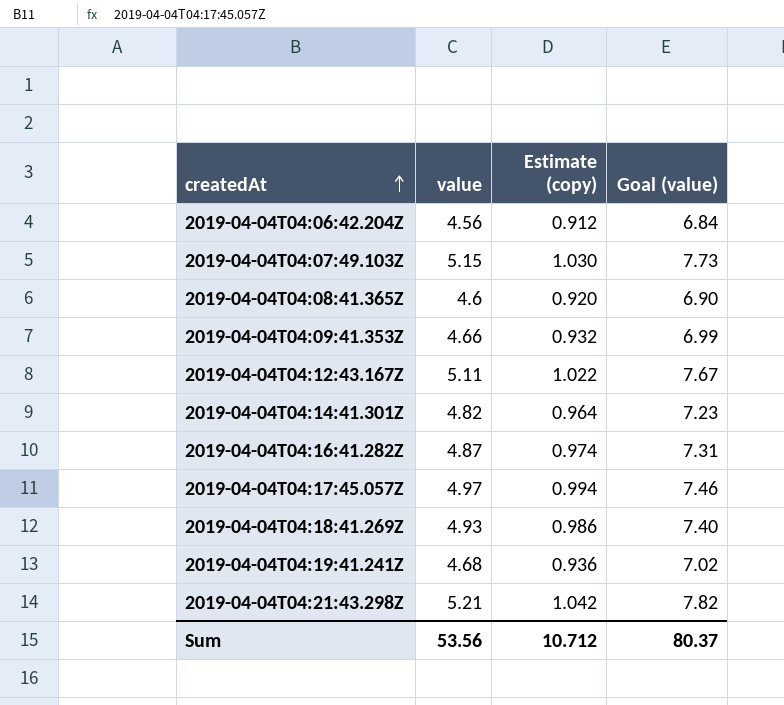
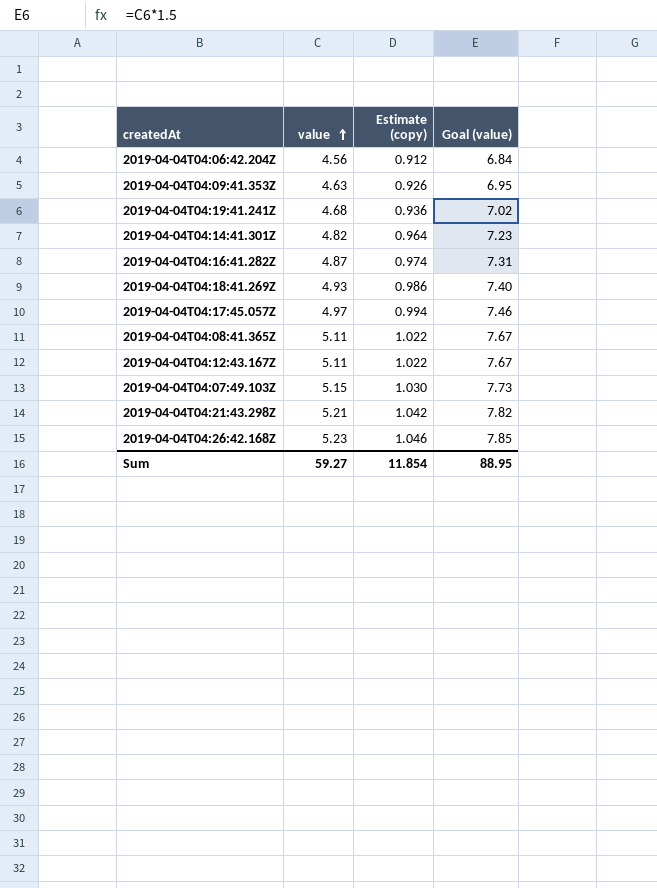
row order: createdAt ascending -> value ascending
2019-04-04T04:09:41.353Z | value: 4.66 -> 4.63
2019-04-04T04:09:41.353Z | Estimate (copy): 0.932 -> 0.926
2019-04-04T04:09:41.353Z | Goal (value): 6.99 -> 6.95
2019-04-04T04:08:41.365Z | value: 4.6 -> 5.11
2019-04-04T04:08:41.365Z | Estimate (copy): 0.920 -> 1.022
2019-04-04T04:08:41.365Z | Goal (value): 6.90 -> 7.67
row 2019-04-04T04:26:42.168Z: none -> 5.23 | 1.046 | 7.85
Sum | value: 53.56 -> 59.27
Sum | Estimate (copy): 10.712 -> 11.854
Sum | Goal (value): 80.37 -> 88.95

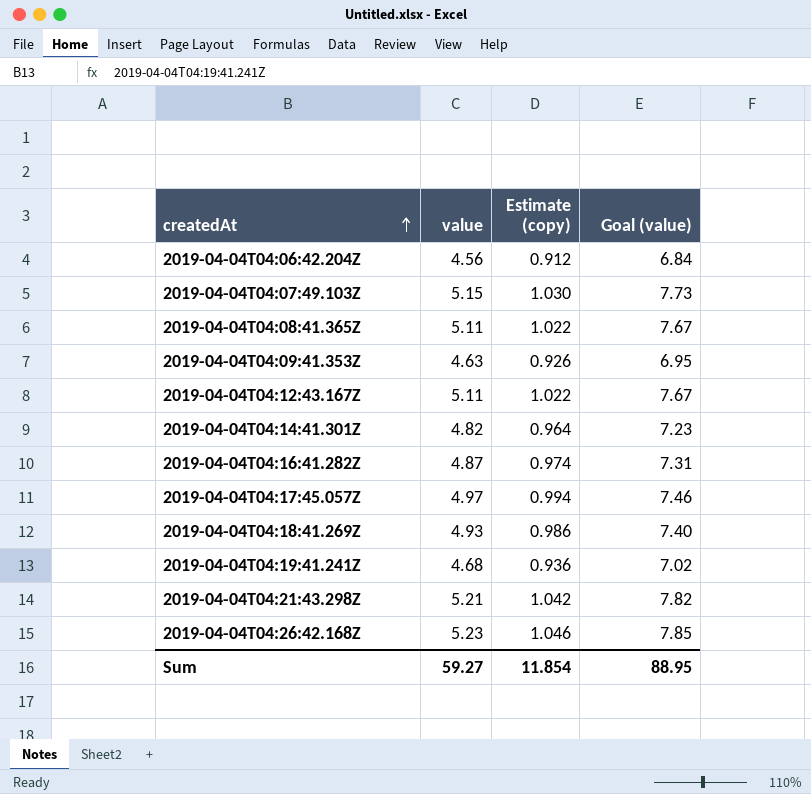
row order: value ascending -> createdAt ascending

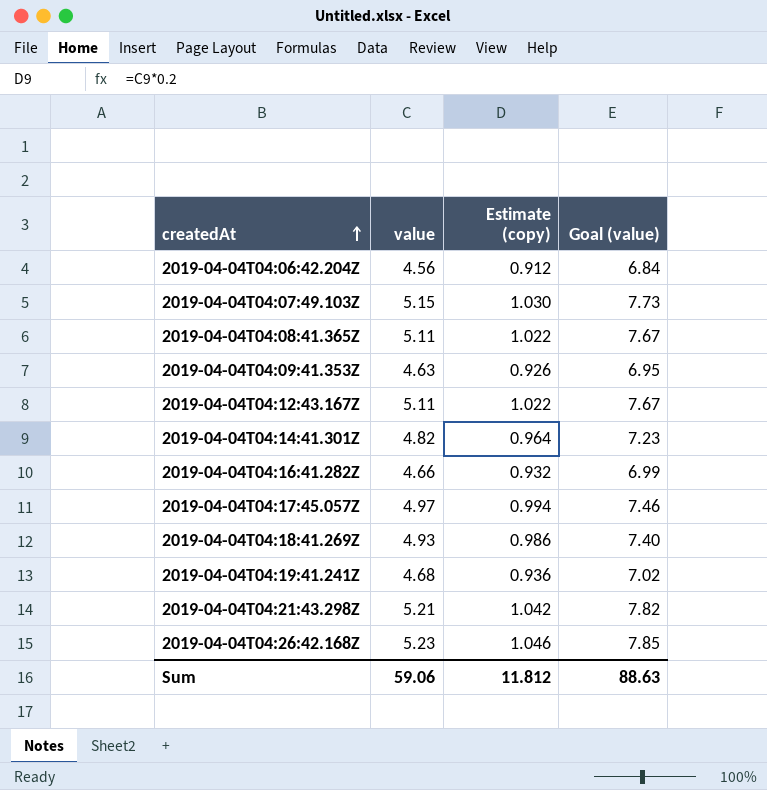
2019-04-04T04:16:41.282Z | value: 4.87 -> 4.66
2019-04-04T04:16:41.282Z | Estimate (copy): 0.974 -> 0.932
2019-04-04T04:16:41.282Z | Goal (value): 7.31 -> 6.99
Sum | value: 59.27 -> 59.06
Sum | Estimate (copy): 11.854 -> 11.812
Sum | Goal (value): 88.95 -> 88.63

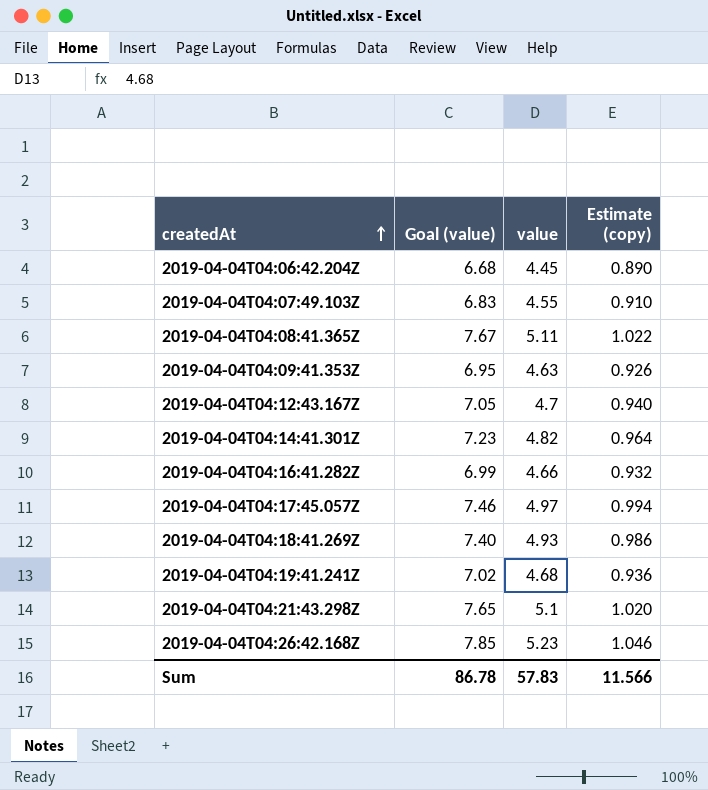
column Goal (value) | position: 4 -> 2
2019-04-04T04:06:42.204Z | Goal (value): 6.84 -> 6.68
2019-04-04T04:06:42.204Z | value: 4.56 -> 4.45
2019-04-04T04:06:42.204Z | Estimate (copy): 0.912 -> 0.890
2019-04-04T04:07:49.103Z | Goal (value): 7.73 -> 6.83
2019-04-04T04:07:49.103Z | value: 5.15 -> 4.55
2019-04-04T04:07:49.103Z | Estimate (copy): 1.030 -> 0.910
2019-04-04T04:12:43.167Z | Goal (value): 7.67 -> 7.05
2019-04-04T04:12:43.167Z | value: 5.11 -> 4.7
2019-04-04T04:12:43.167Z | Estimate (copy): 1.022 -> 0.940
2019-04-04T04:21:43.298Z | Goal (value): 7.82 -> 7.65
2019-04-04T04:21:43.298Z | value: 5.21 -> 5.1
2019-04-04T04:21:43.298Z | Estimate (copy): 1.042 -> 1.020
Sum | Goal (value): 88.63 -> 86.78
Sum | value: 59.06 -> 57.83
Sum | Estimate (copy): 11.812 -> 11.566

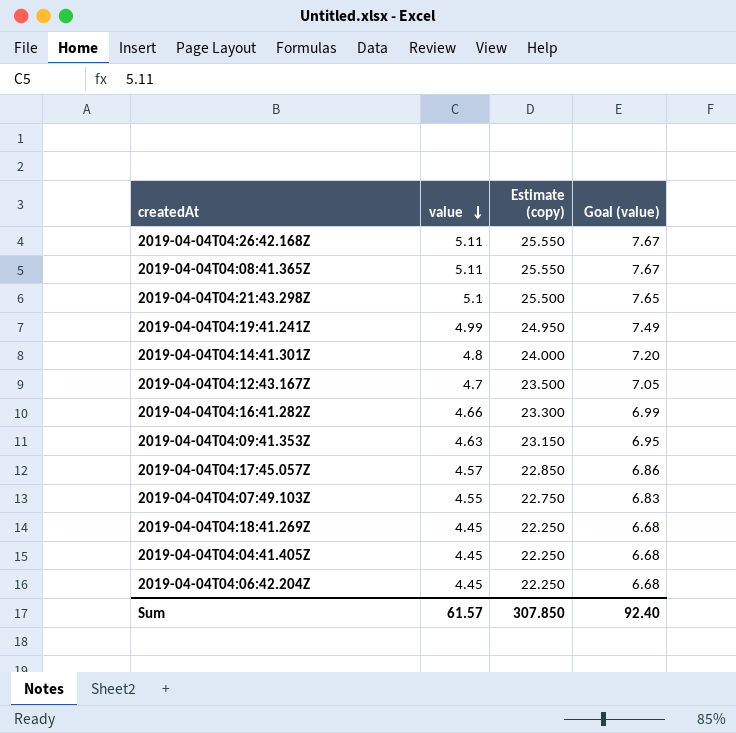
row order: createdAt ascending -> value descending
column Estimate (copy) | formula: [value] * 0.2 -> [value] * 5
column Goal (value) | position: 2 -> 4
2019-04-04T04:26:42.168Z | value: 5.23 -> 5.11
2019-04-04T04:26:42.168Z | Goal (value): 7.85 -> 7.67
2019-04-04T04:19:41.241Z | value: 4.68 -> 4.99
2019-04-04T04:19:41.241Z | Goal (value): 7.02 -> 7.49
2019-04-04T04:14:41.301Z | value: 4.82 -> 4.8
2019-04-04T04:14:41.301Z | Goal (value): 7.23 -> 7.20
2019-04-04T04:17:45.057Z | value: 4.97 -> 4.57
2019-04-04T04:17:45.057Z | Goal (value): 7.46 -> 6.86
2019-04-04T04:18:41.269Z | value: 4.93 -> 4.45
2019-04-04T04:18:41.269Z | Goal (value): 7.40 -> 6.68
row 2019-04-04T04:04:41.405Z: none -> 4.45 | 22.250 | 6.68
Sum | value: 57.83 -> 61.57
Sum | Estimate (copy): 11.566 -> 307.850
Sum | Goal (value): 86.78 -> 92.40

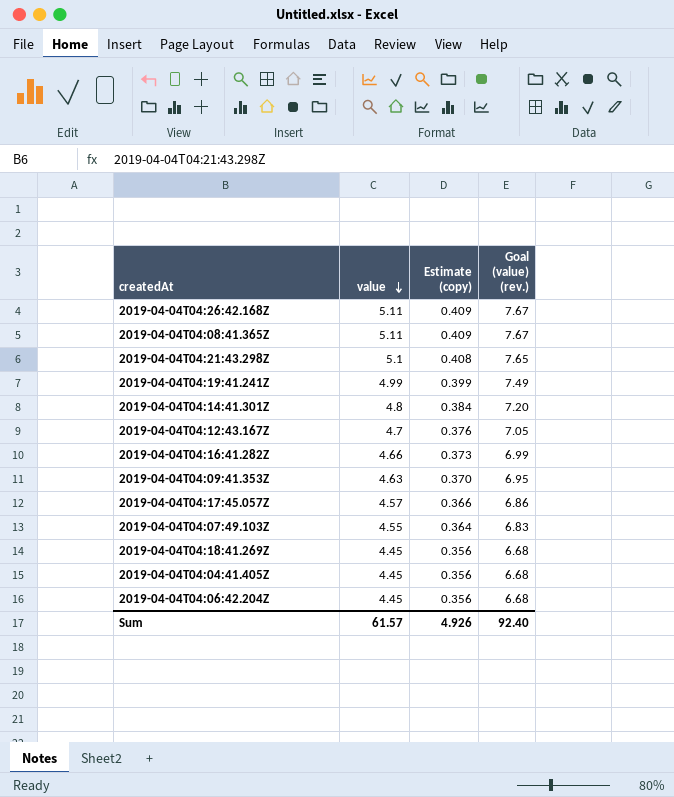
column Estimate (copy) | formula: [value] * 5 -> [value] * 0.08
column name: Goal (value) -> Goal (value) (rev.)
Sum | Estimate (copy): 307.850 -> 4.926

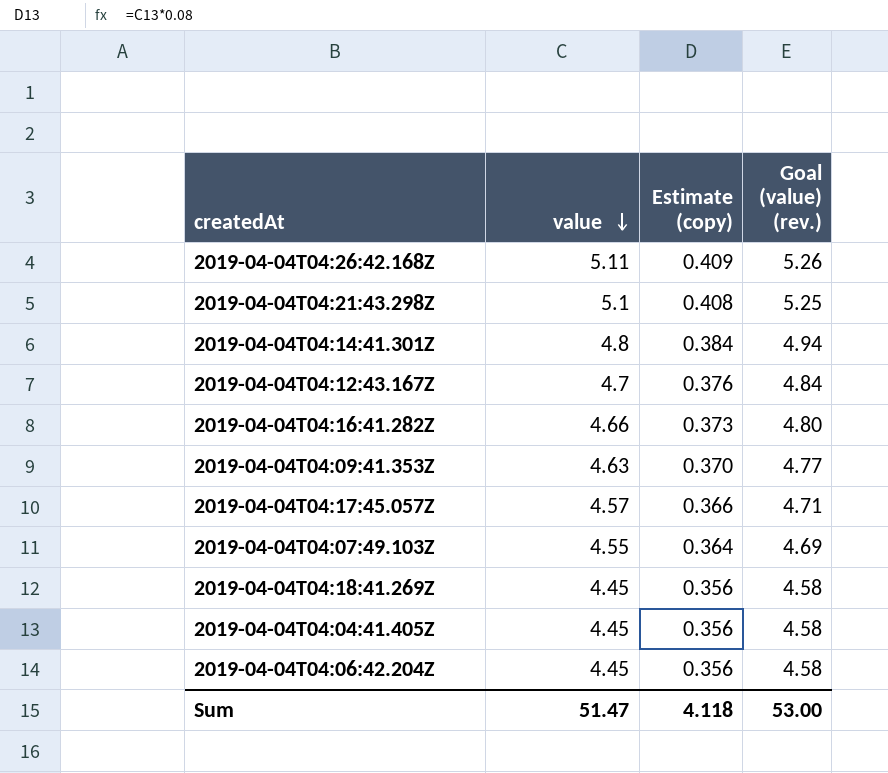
column Goal (value) (rev.) | formula: [value] * 1.5 -> [value] * 1.03
row 2019-04-04T04:08:41.365Z: 5.11 | 0.409 | 7.67 -> none
row 2019-04-04T04:19:41.241Z: 4.99 | 0.399 | 7.49 -> none
Sum | value: 61.57 -> 51.47
Sum | Estimate (copy): 4.926 -> 4.118
Sum | Goal (value) (rev.): 92.40 -> 53.00

